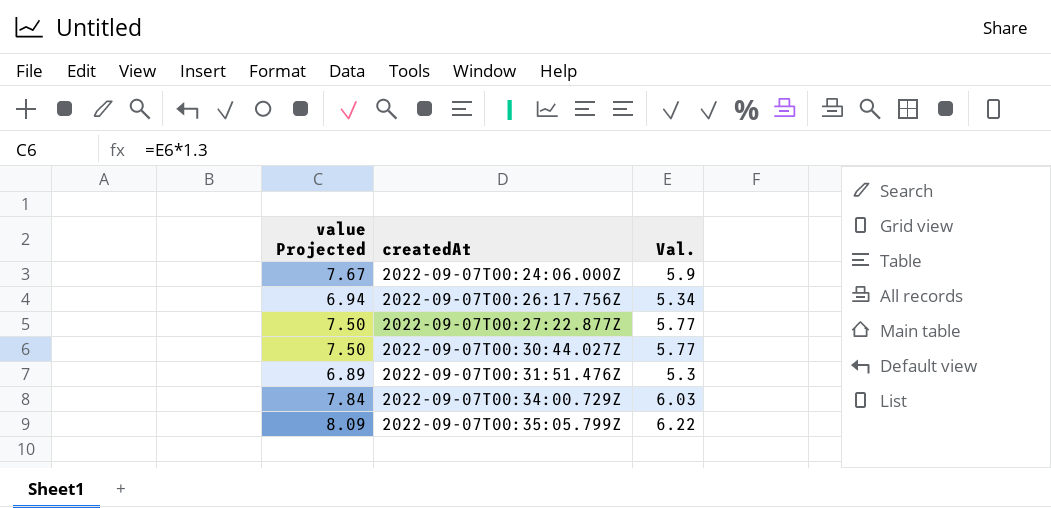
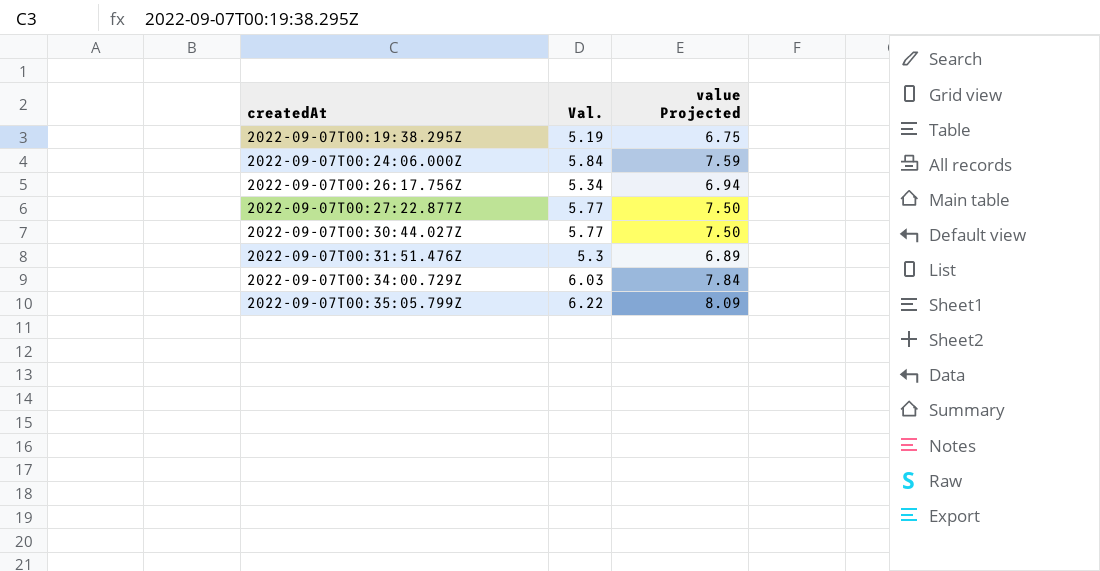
column value Projected | position: 1 -> 3
row 2022-09-07T00:19:38.295Z: none -> 5.19 | 6.75
2022-09-07T00:24:06.000Z | Val.: 5.9 -> 5.84
2022-09-07T00:24:06.000Z | value Projected: 7.67 -> 7.59

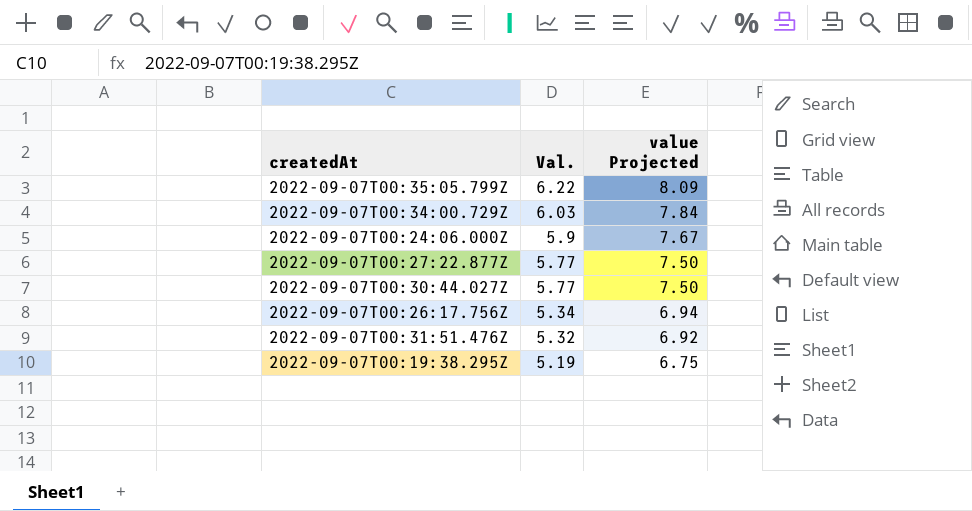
row order: createdAt ascending -> Val. descending
2022-09-07T00:24:06.000Z | Val.: 5.84 -> 5.9
2022-09-07T00:24:06.000Z | value Projected: 7.59 -> 7.67
2022-09-07T00:31:51.476Z | Val.: 5.3 -> 5.32
2022-09-07T00:31:51.476Z | value Projected: 6.89 -> 6.92

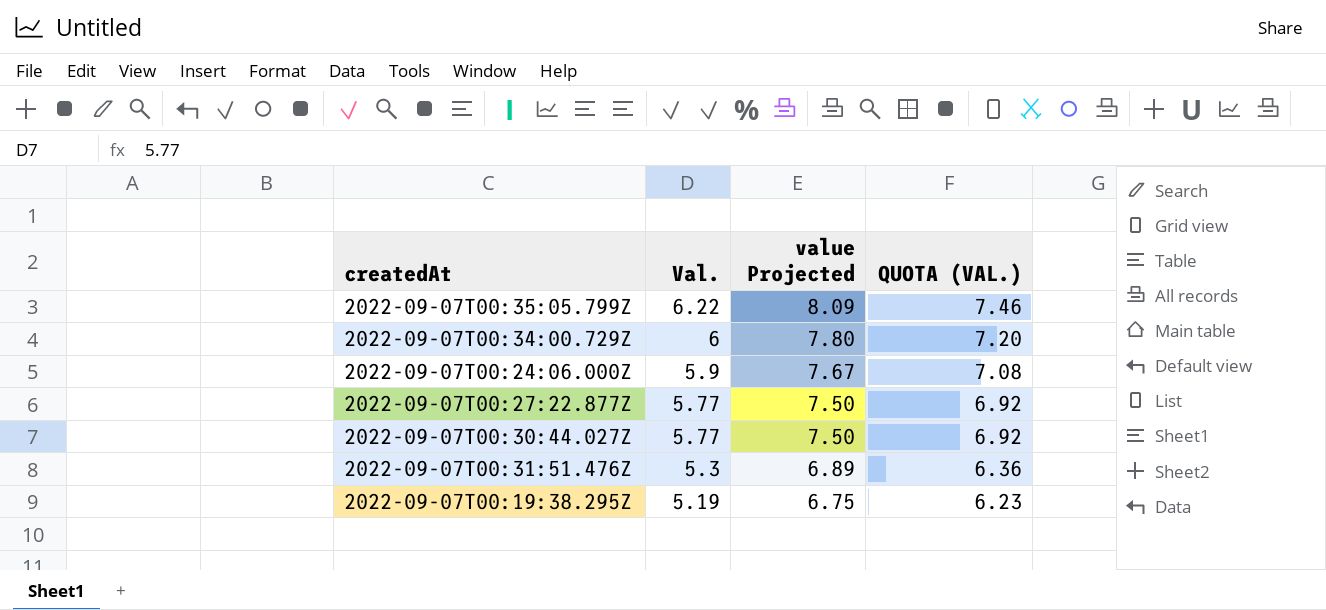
column QUOTA (VAL.) | formula: none -> [Val.] * 1.2
row 2022-09-07T00:26:17.756Z: 5.34 | 6.94 -> none
2022-09-07T00:34:00.729Z | Val.: 6.03 -> 6
2022-09-07T00:34:00.729Z | value Projected: 7.84 -> 7.80
2022-09-07T00:31:51.476Z | Val.: 5.32 -> 5.3
2022-09-07T00:31:51.476Z | value Projected: 6.92 -> 6.89

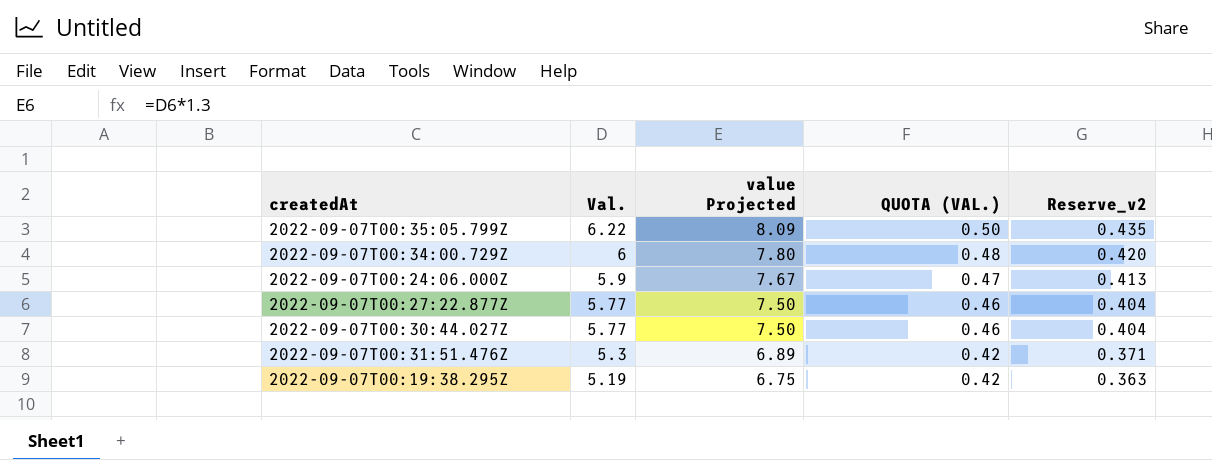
column QUOTA (VAL.) | formula: [Val.] * 1.2 -> [Val.] * 0.08
column Reserve_v2 | formula: none -> [Val.] * 0.07

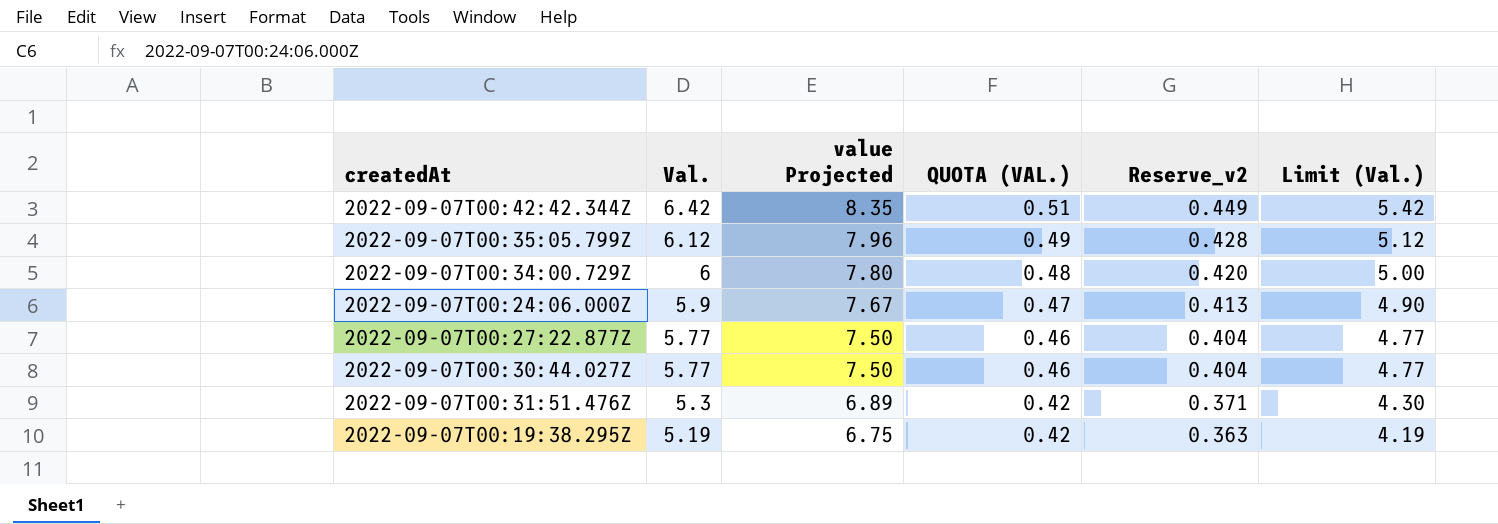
column Limit (Val.) | formula: none -> [Val.] - 1
row 2022-09-07T00:42:42.344Z: none -> 6.42 | 8.35 | 0.51 | 0.449 | 5.42
2022-09-07T00:35:05.799Z | Val.: 6.22 -> 6.12
2022-09-07T00:35:05.799Z | value Projected: 8.09 -> 7.96
2022-09-07T00:35:05.799Z | QUOTA (VAL.): 0.50 -> 0.49
2022-09-07T00:35:05.799Z | Reserve_v2: 0.435 -> 0.428

